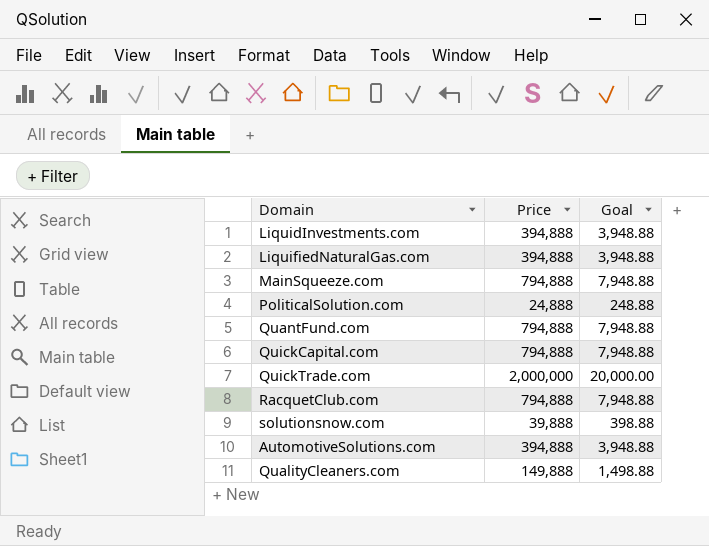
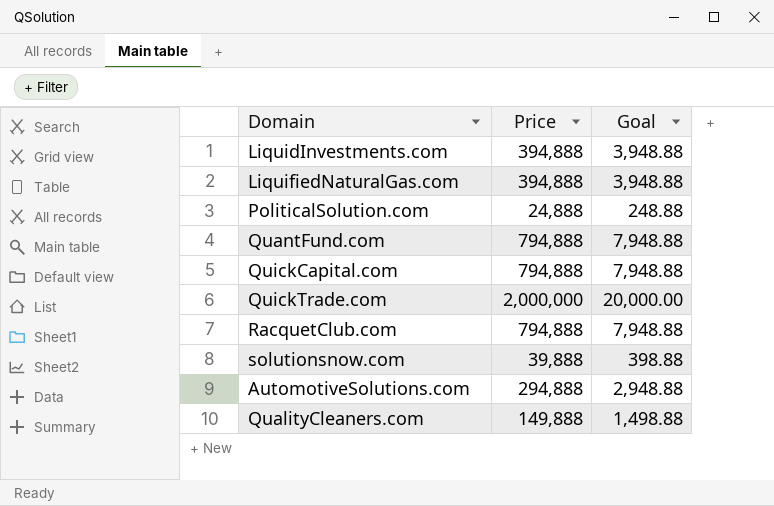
row MainSqueeze.com: 794,888 | 7,948.88 -> none
AutomotiveSolutions.com | Price: 394,888 -> 294,888
AutomotiveSolutions.com | Goal: 3,948.88 -> 2,948.88

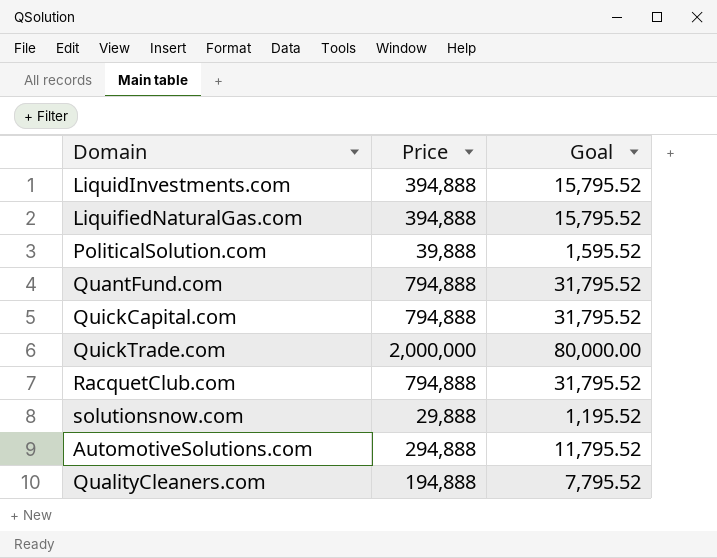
column Goal | formula: [Price] * 0.01 -> [Price] * 0.04
PoliticalSolution.com | Price: 24,888 -> 39,888
solutionsnow.com | Price: 39,888 -> 29,888
QualityCleaners.com | Price: 149,888 -> 194,888

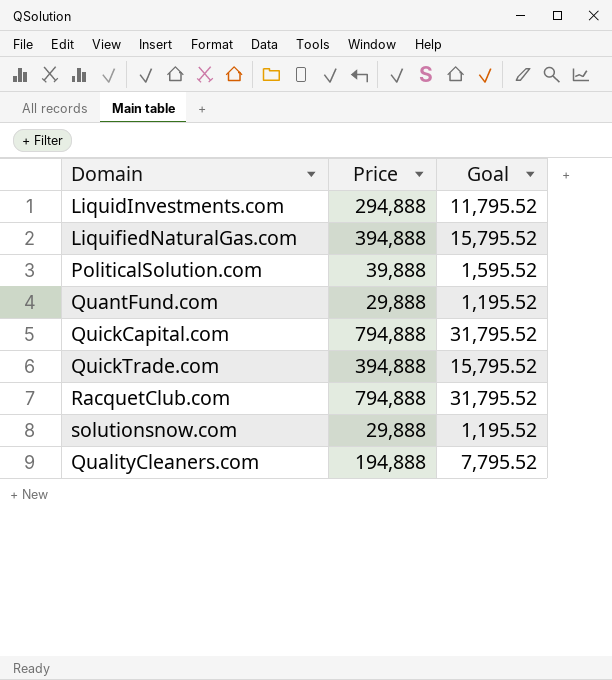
row AutomotiveSolutions.com: 294,888 | 11,795.52 -> none
LiquidInvestments.com | Price: 394,888 -> 294,888
LiquidInvestments.com | Goal: 15,795.52 -> 11,795.52
QuantFund.com | Price: 794,888 -> 29,888
QuantFund.com | Goal: 31,795.52 -> 1,195.52
QuickTrade.com | Price: 2,000,000 -> 394,888
QuickTrade.com | Goal: 80,000.00 -> 15,795.52

